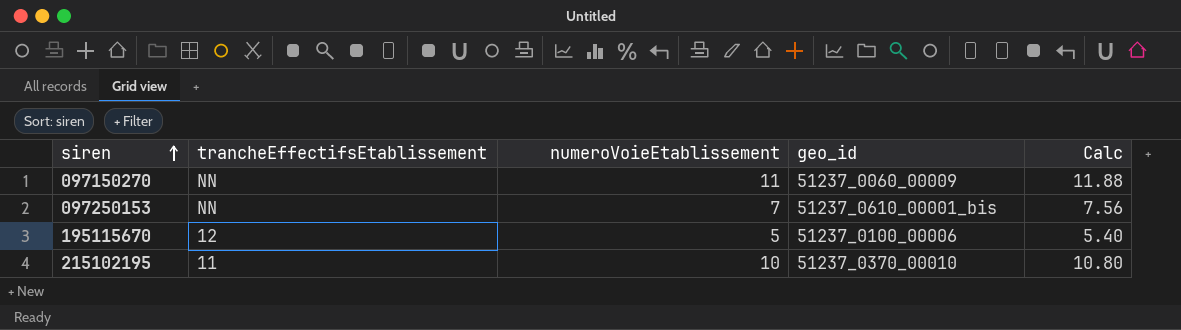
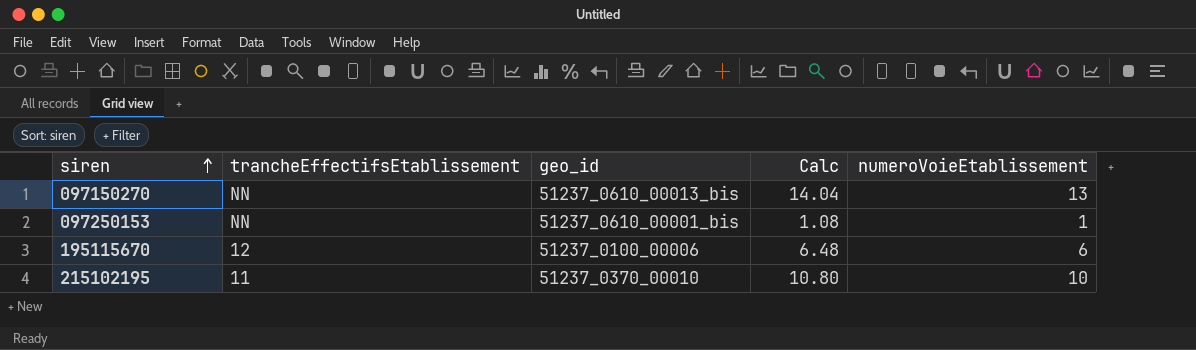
column numeroVoieEtablissement | position: 3 -> 5
097150270 | geo_id: 51237_0060_00009 -> 51237_0610_00013_bis
097150270 | Calc: 11.88 -> 14.04
097150270 | numeroVoieEtablissement: 11 -> 13
097250153 | Calc: 7.56 -> 1.08
097250153 | numeroVoieEtablissement: 7 -> 1
195115670 | Calc: 5.40 -> 6.48
195115670 | numeroVoieEtablissement: 5 -> 6

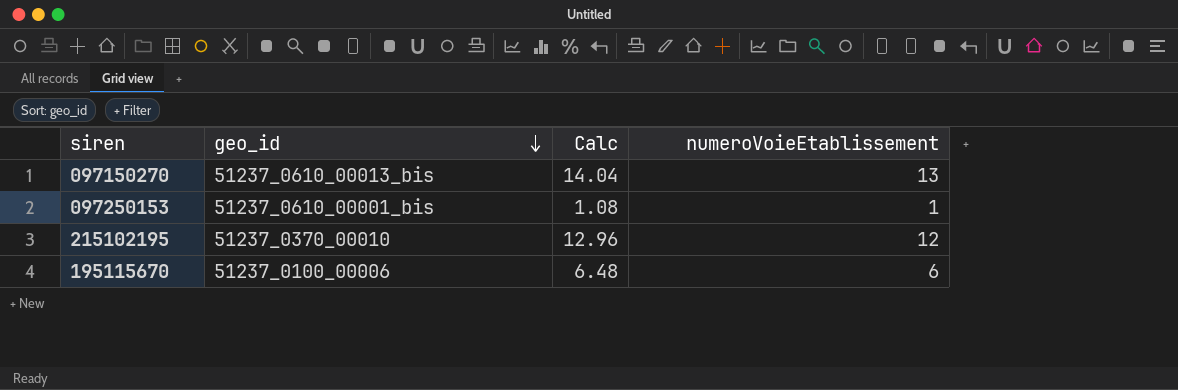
row order: siren ascending -> geo_id descending
column trancheEffectifsEtablissement | position: 2 -> none
215102195 | Calc: 10.80 -> 12.96
215102195 | numeroVoieEtablissement: 10 -> 12

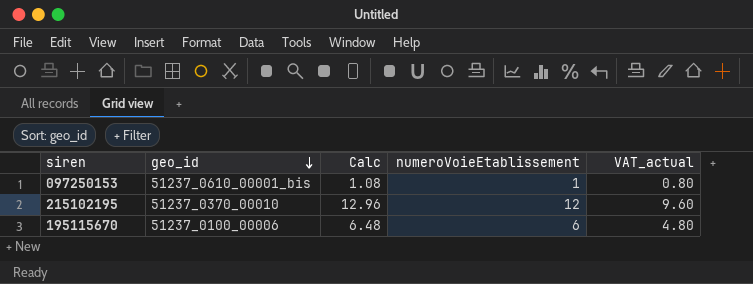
column VAT_actual | formula: none -> [numeroVoieEtablissement] * 0.8
row 097150270: 51237_0610_00013_bis | 14.04 | 13 -> none

